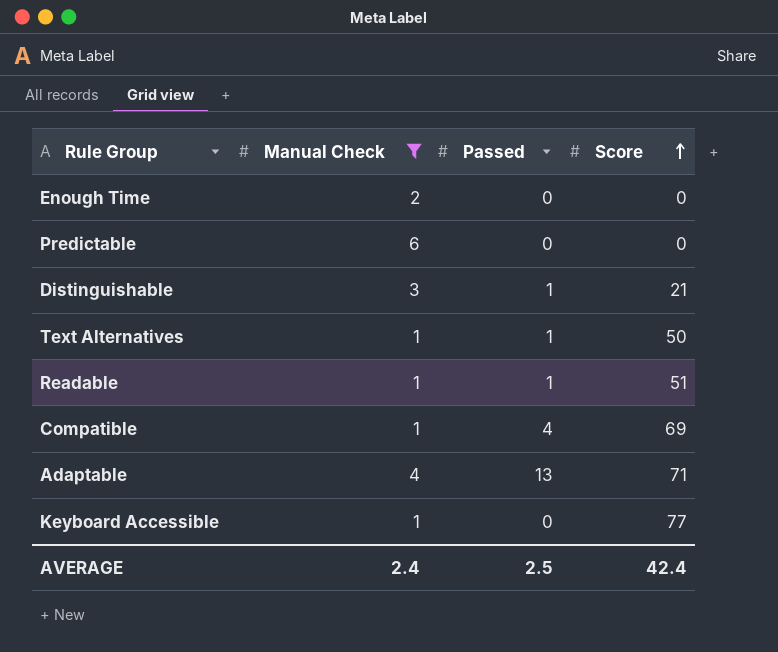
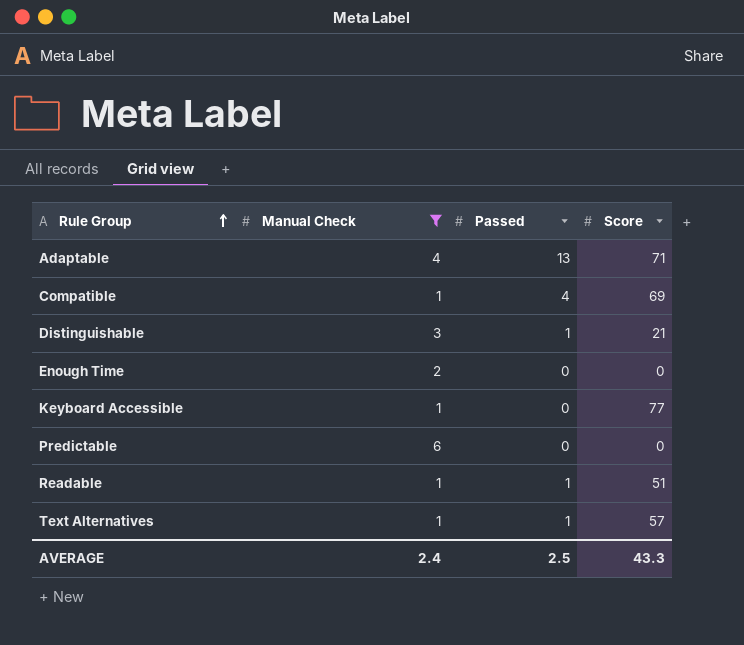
row order: Score ascending -> Rule Group ascending
Text Alternatives | Score: 50 -> 57
AVERAGE | Score: 42.4 -> 43.3

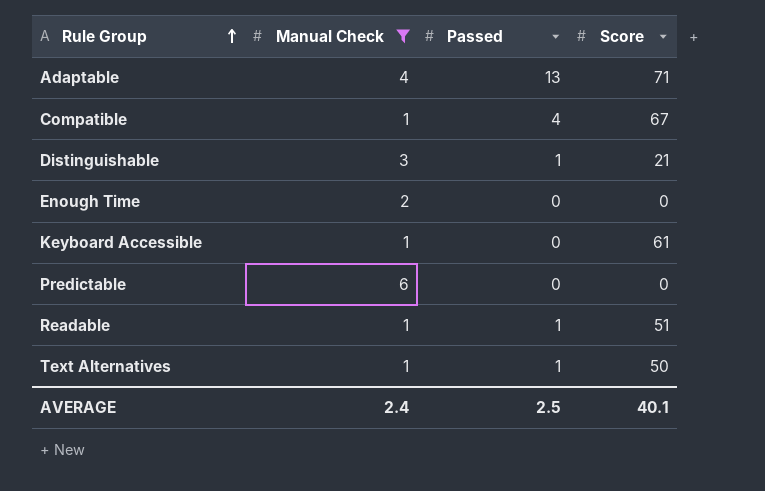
Compatible | Score: 69 -> 67
Keyboard Accessible | Score: 77 -> 61
Text Alternatives | Score: 57 -> 50
AVERAGE | Score: 43.3 -> 40.1

